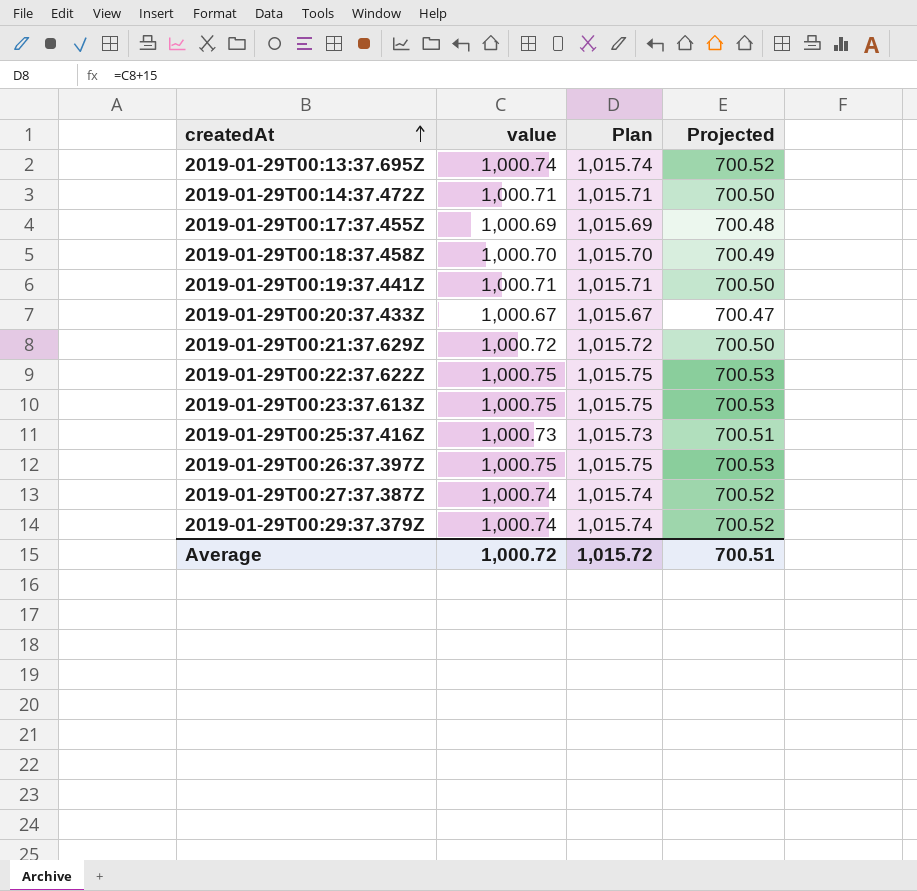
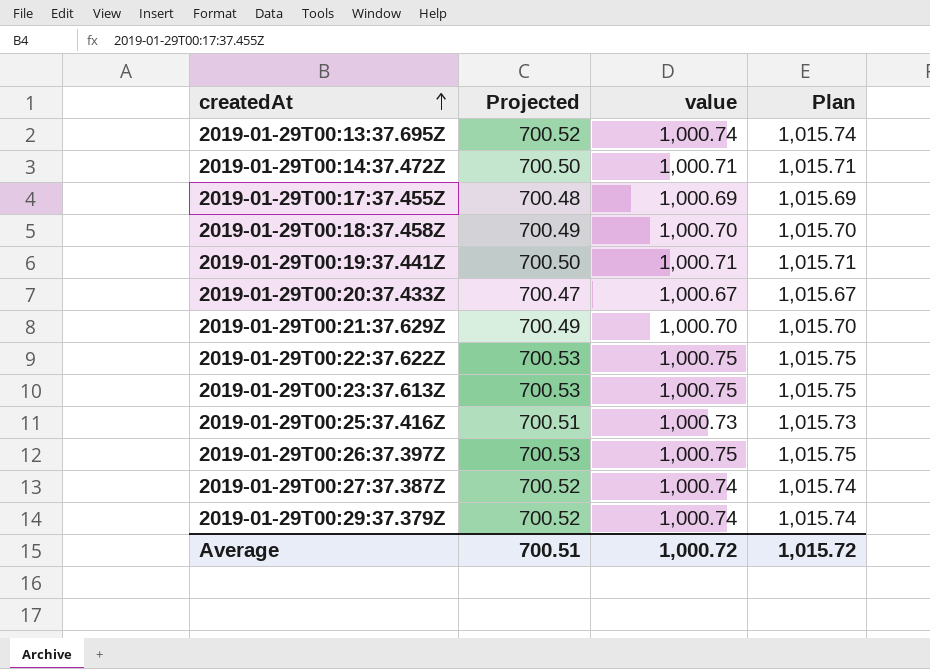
column Projected | position: 4 -> 2
2019-01-29T00:21:37.629Z | Projected: 700.50 -> 700.49
2019-01-29T00:21:37.629Z | value: 1,000.72 -> 1,000.70
2019-01-29T00:21:37.629Z | Plan: 1,015.72 -> 1,015.70

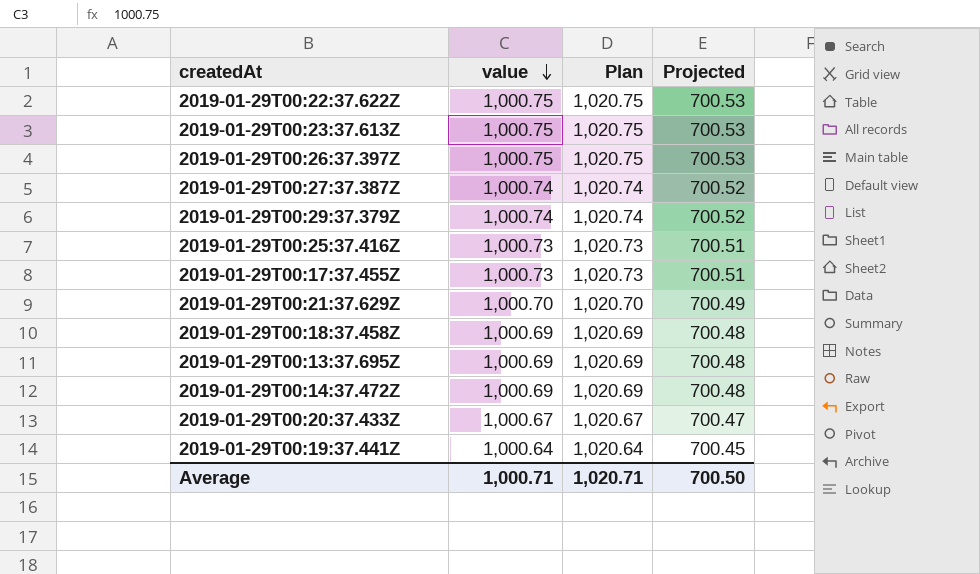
row order: createdAt ascending -> value descending
column Plan | formula: [value] + 15 -> [value] + 20
column Projected | position: 2 -> 4
2019-01-29T00:17:37.455Z | value: 1,000.69 -> 1,000.73
2019-01-29T00:17:37.455Z | Projected: 700.48 -> 700.51
2019-01-29T00:18:37.458Z | value: 1,000.70 -> 1,000.69
2019-01-29T00:18:37.458Z | Projected: 700.49 -> 700.48
2019-01-29T00:13:37.695Z | value: 1,000.74 -> 1,000.69
2019-01-29T00:13:37.695Z | Projected: 700.52 -> 700.48
2019-01-29T00:14:37.472Z | value: 1,000.71 -> 1,000.69
2019-01-29T00:14:37.472Z | Projected: 700.50 -> 700.48
2019-01-29T00:19:37.441Z | value: 1,000.71 -> 1,000.64
2019-01-29T00:19:37.441Z | Projected: 700.50 -> 700.45
Average | value: 1,000.72 -> 1,000.71
Average | Plan: 1,015.72 -> 1,020.71
Average | Projected: 700.51 -> 700.50

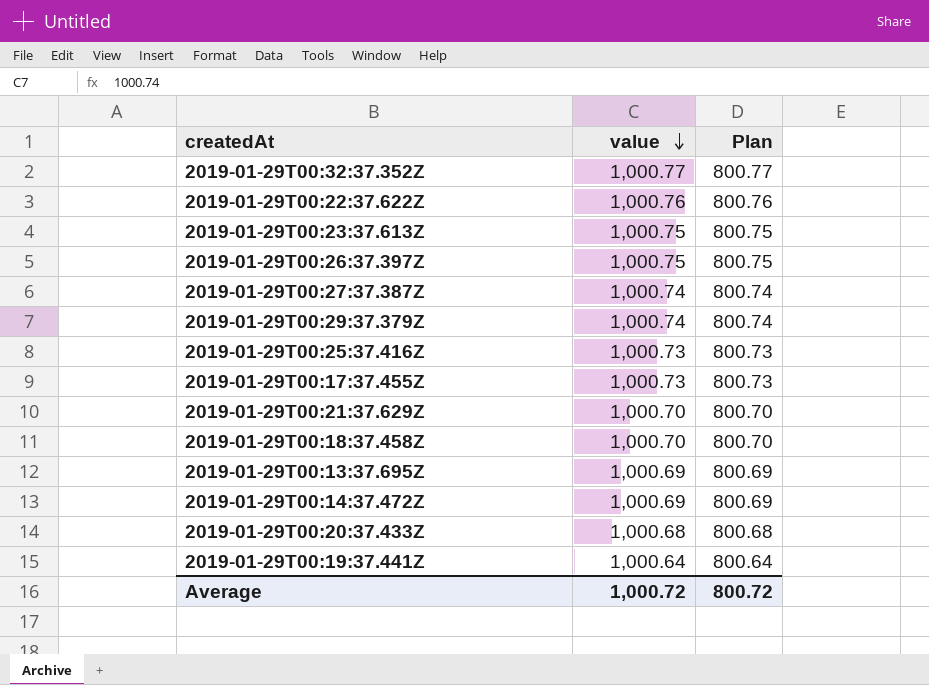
column Projected | formula: [value] * 0.7 -> none
column Plan | formula: [value] + 20 -> [value] - 200
row 2019-01-29T00:32:37.352Z: none -> 1,000.77 | 800.77
2019-01-29T00:22:37.622Z | value: 1,000.75 -> 1,000.76
2019-01-29T00:18:37.458Z | value: 1,000.69 -> 1,000.70
2019-01-29T00:20:37.433Z | value: 1,000.67 -> 1,000.68
Average | value: 1,000.71 -> 1,000.72
Average | Plan: 1,020.71 -> 800.72

